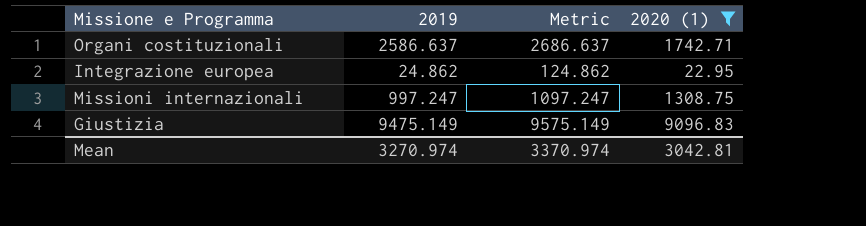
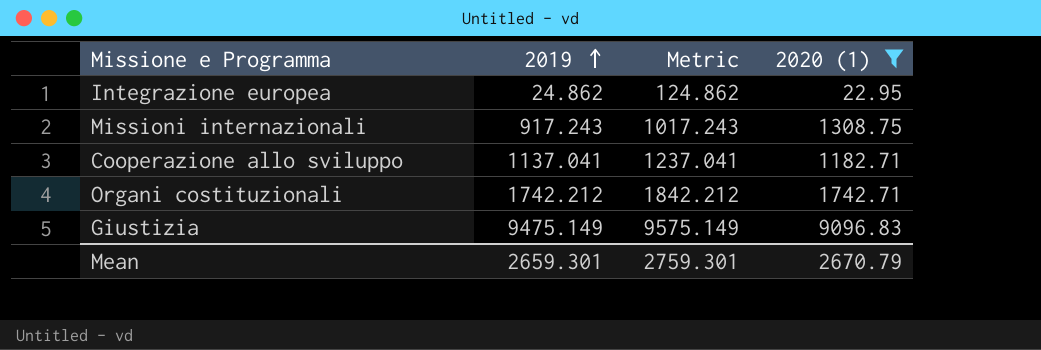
row order: none -> 2019 ascending
Missioni internazionali | 2019: 997.247 -> 917.243
Missioni internazionali | Metric: 1097.247 -> 1017.243
row Cooperazione allo sviluppo: none -> 1137.041 | 1237.041 | 1182.71
Organi costituzionali | 2019: 2586.637 -> 1742.212
Organi costituzionali | Metric: 2686.637 -> 1842.212
Mean | 2019: 3270.974 -> 2659.301
Mean | Metric: 3370.974 -> 2759.301
Mean | 2020 (1): 3042.81 -> 2670.79

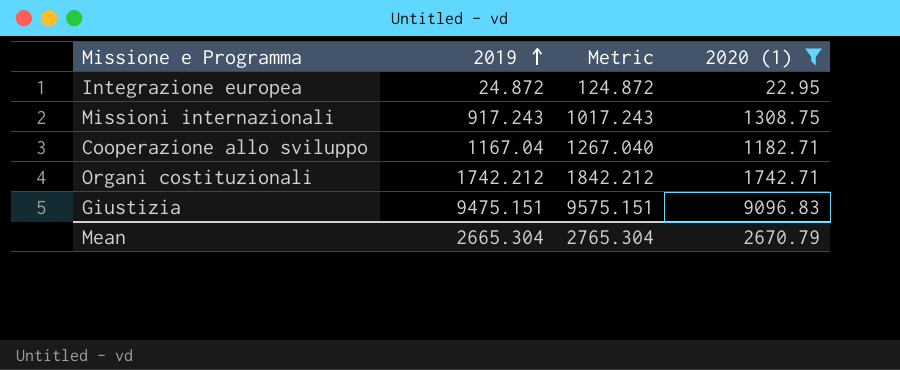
Integrazione europea | 2019: 24.862 -> 24.872
Integrazione europea | Metric: 124.862 -> 124.872
Cooperazione allo sviluppo | 2019: 1137.041 -> 1167.04
Cooperazione allo sviluppo | Metric: 1237.041 -> 1267.040
Giustizia | 2019: 9475.149 -> 9475.151
Giustizia | Metric: 9575.149 -> 9575.151
Mean | 2019: 2659.301 -> 2665.304
Mean | Metric: 2759.301 -> 2765.304

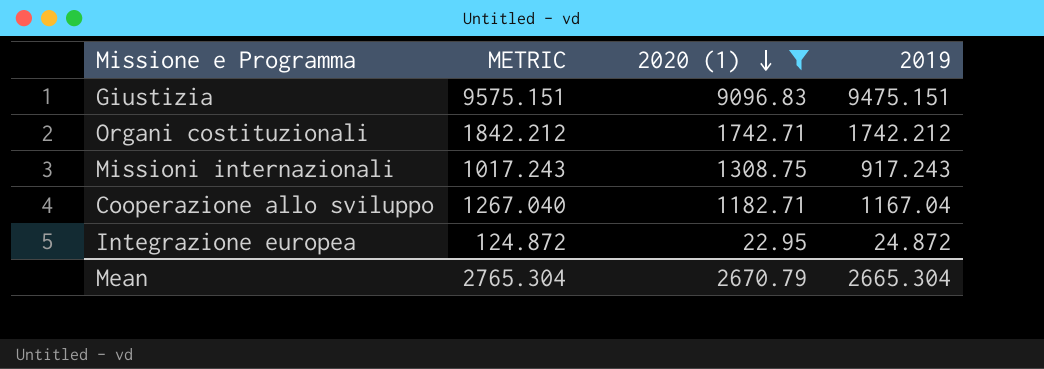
row order: 2019 ascending -> 2020 (1) descending
column name: Metric -> METRIC
column 2019 | position: 2 -> 4

